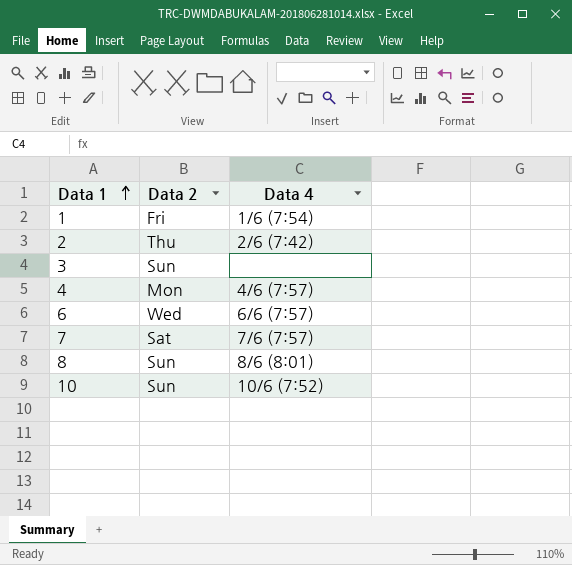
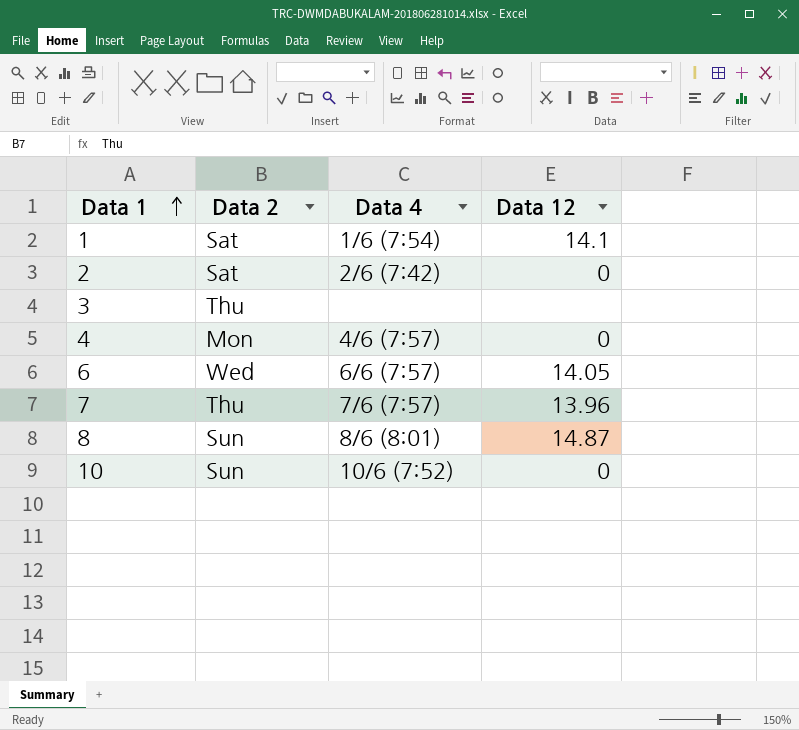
column Data 12 | position: none -> 4
1 | Data 2: Fri -> Sat
2 | Data 2: Thu -> Sat
3 | Data 2: Sun -> Thu
7 | Data 2: Sat -> Thu

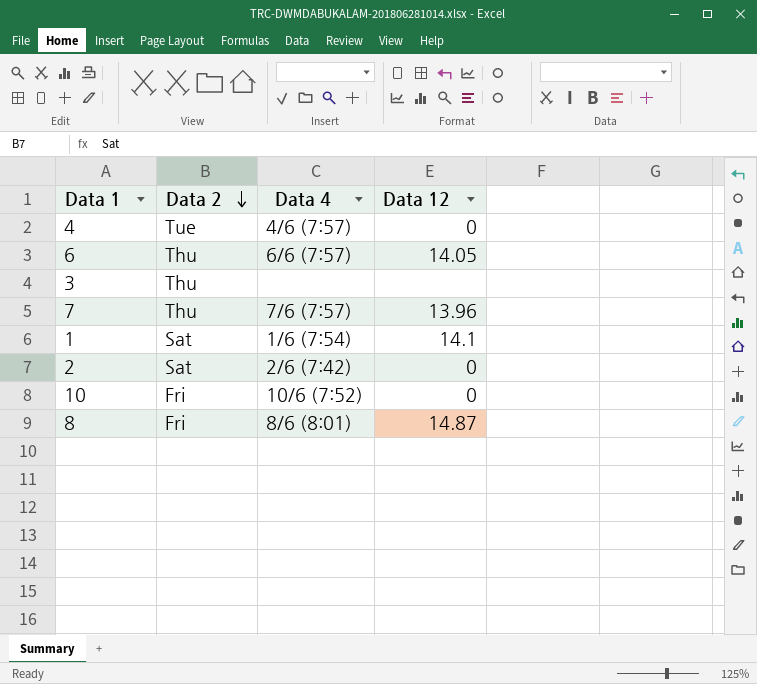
row order: Data 1 ascending -> Data 2 descending
4 | Data 2: Mon -> Tue
6 | Data 2: Wed -> Thu
10 | Data 2: Sun -> Fri
8 | Data 2: Sun -> Fri

